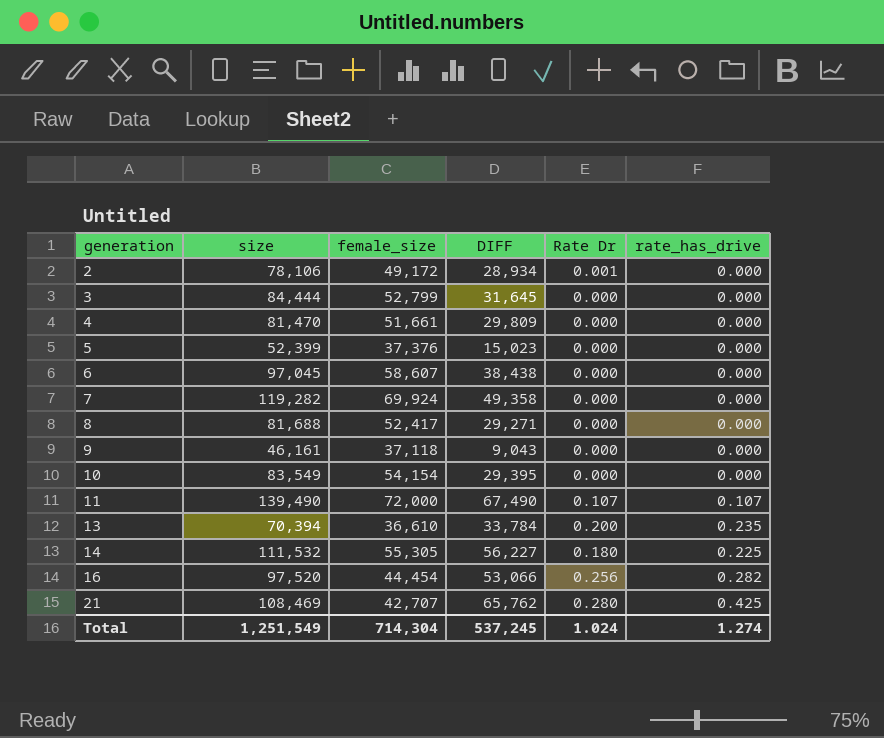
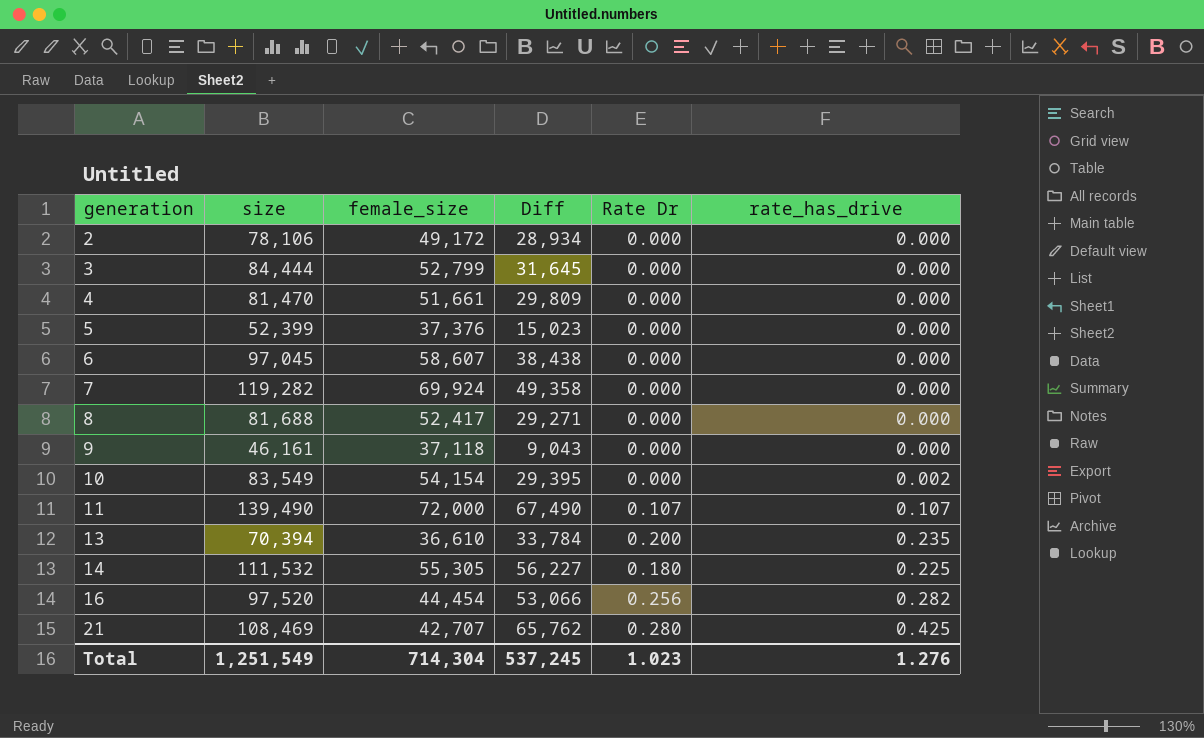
column name: DIFF -> Diff
2 | Rate Dr: 0.001 -> 0.000
10 | rate_has_drive: 0.000 -> 0.002
Total | Rate Dr: 1.024 -> 1.023
Total | rate_has_drive: 1.274 -> 1.276

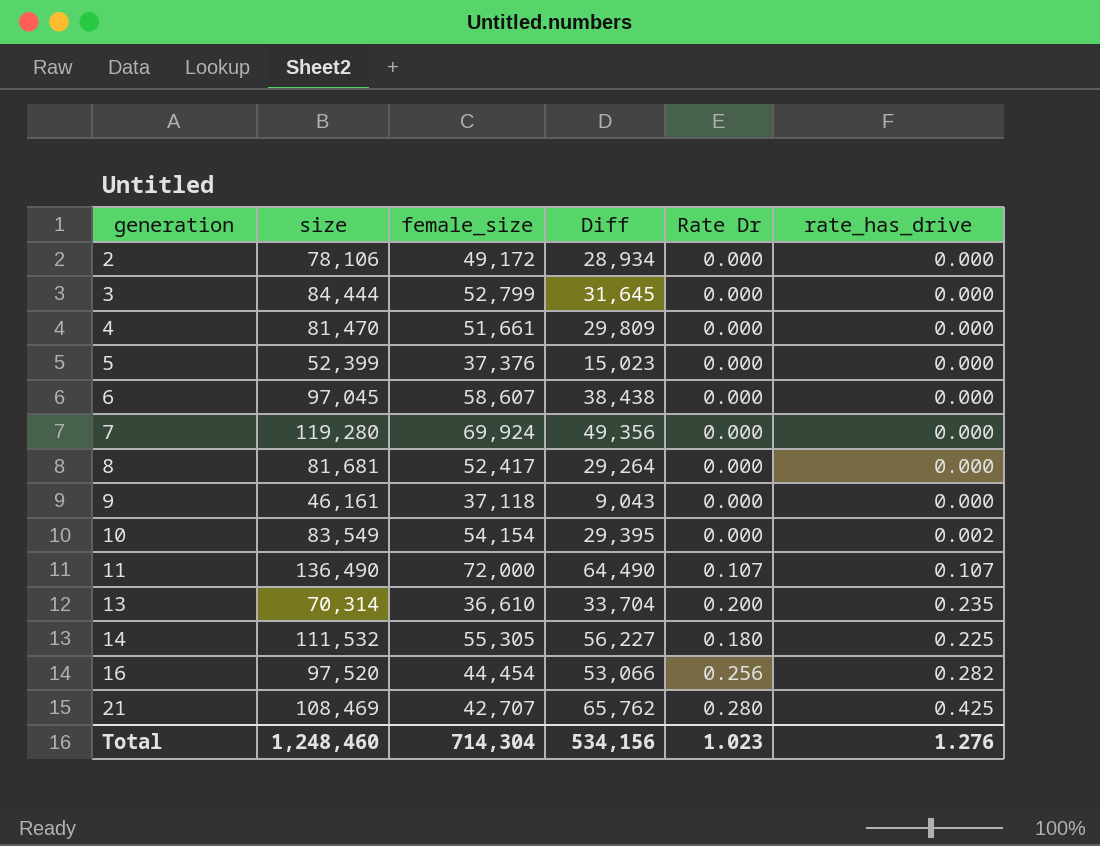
7 | size: 119,282 -> 119,280
7 | Diff: 49,358 -> 49,356
8 | size: 81,688 -> 81,681
8 | Diff: 29,271 -> 29,264
11 | size: 139,490 -> 136,490
11 | Diff: 67,490 -> 64,490
13 | size: 70,394 -> 70,314
13 | Diff: 33,784 -> 33,704
Total | size: 1,251,549 -> 1,248,460
Total | Diff: 537,245 -> 534,156

